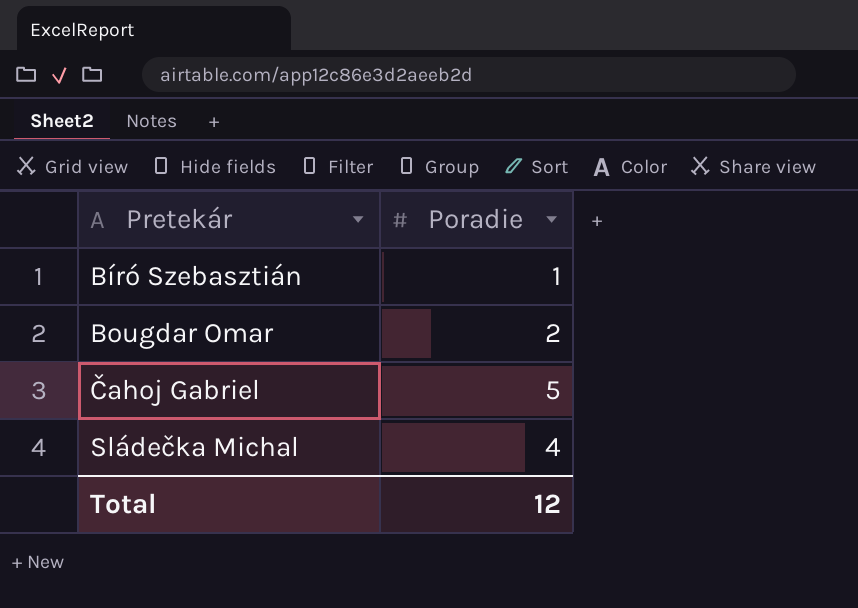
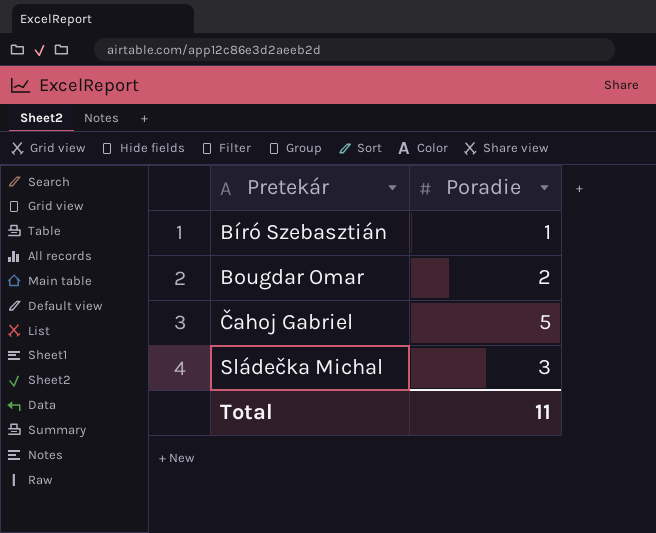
Sládečka Michal | Poradie: 4 -> 3
Total | Poradie: 12 -> 11

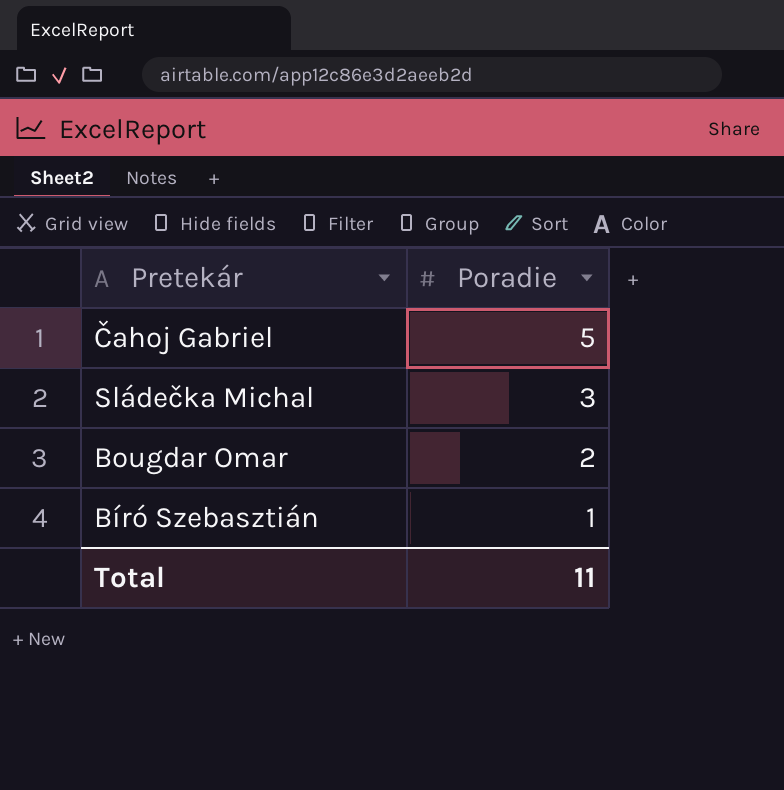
row order: Pretekár ascending -> Poradie descending

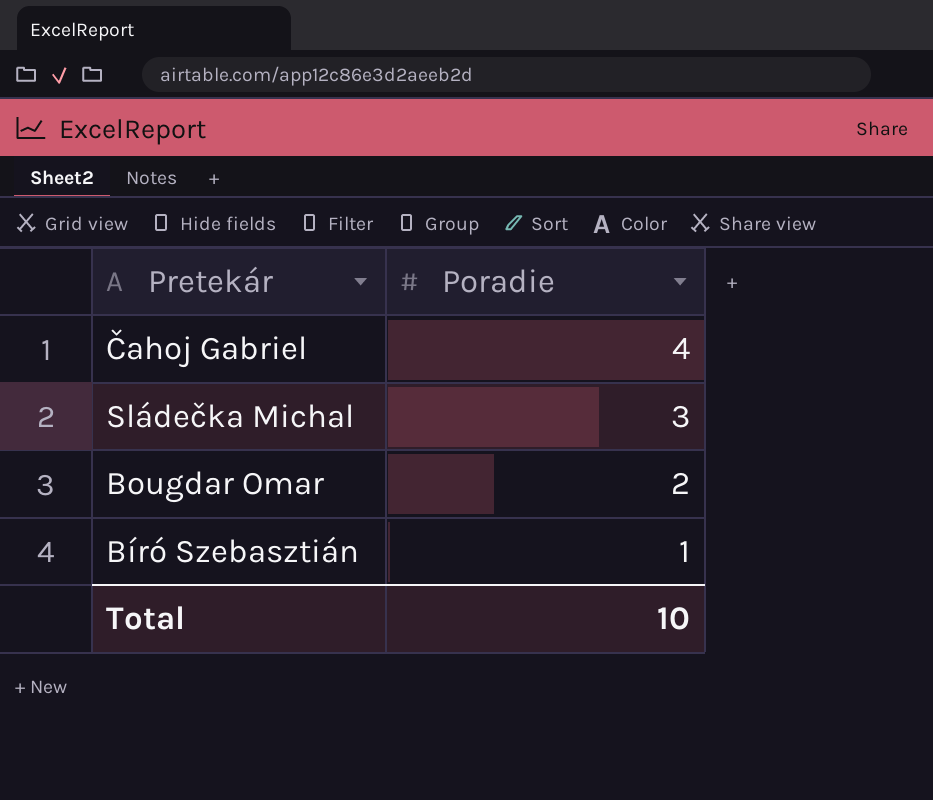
Čahoj Gabriel | Poradie: 5 -> 4
Total | Poradie: 11 -> 10

